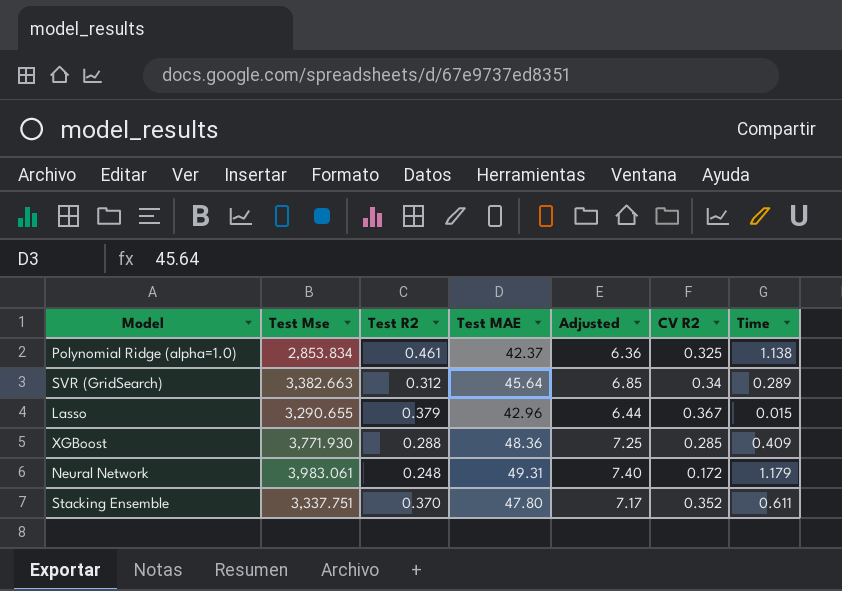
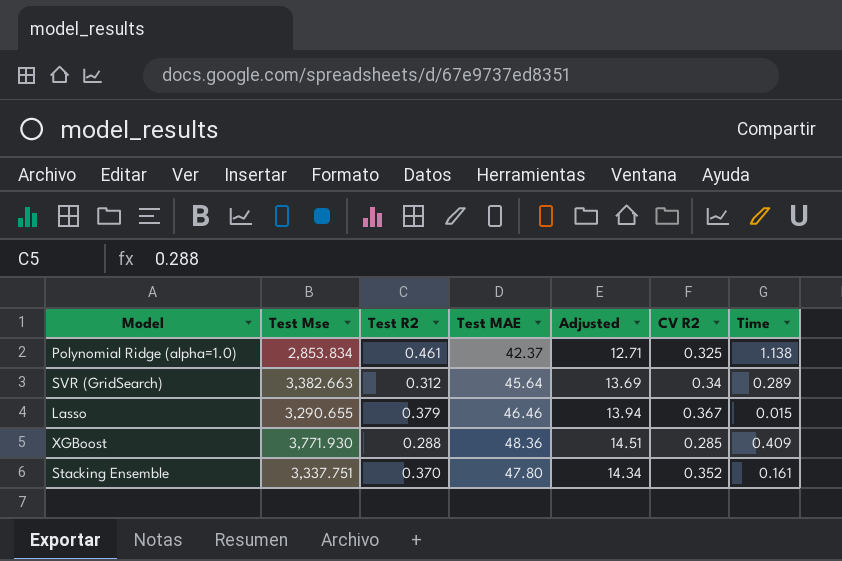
column Adjusted | formula: [Test MAE] * 0.15 -> [Test MAE] * 0.3
row Neural Network: 3,983.061 | 0.248 | 49.31 | 7.40 | 0.172 | 1.179 -> none
Lasso | Test MAE: 42.96 -> 46.46
Stacking Ensemble | Time: 0.611 -> 0.161

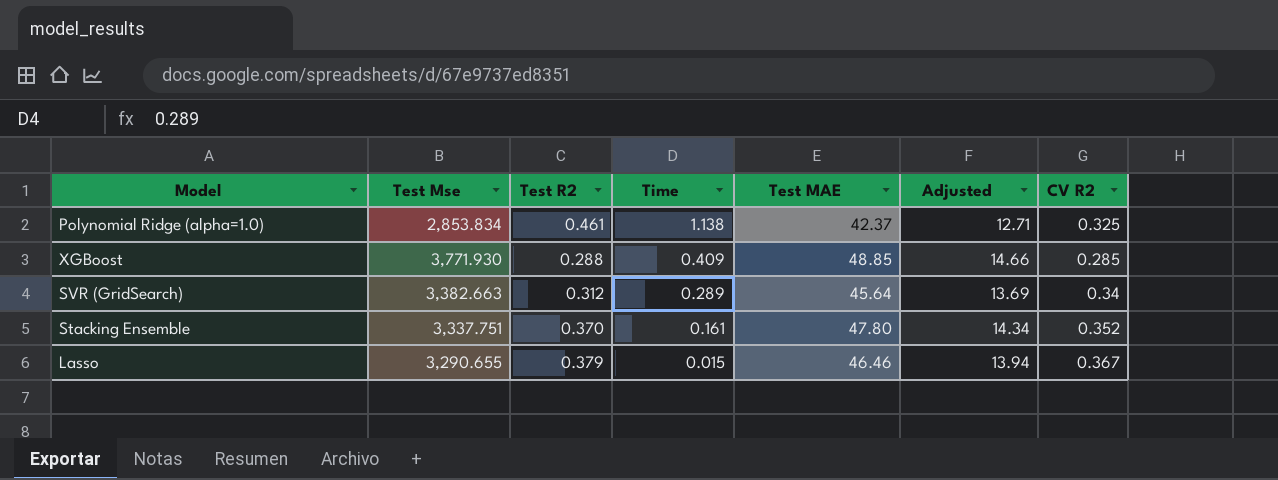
row order: none -> Time descending
column Time | position: 7 -> 4
XGBoost | Test MAE: 48.36 -> 48.85
XGBoost | Adjusted: 14.51 -> 14.66

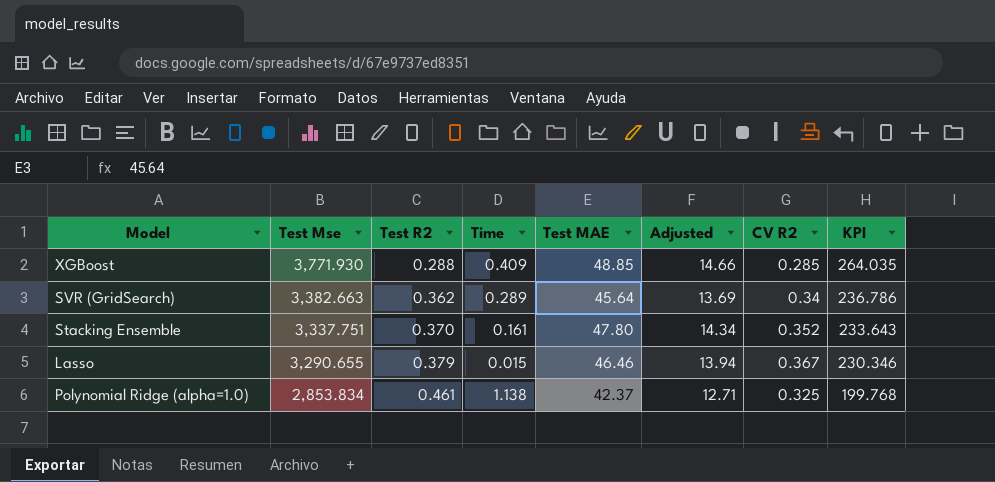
row order: Time descending -> Test Mse descending
column KPI | formula: none -> [Test Mse] * 0.07
SVR (GridSearch) | Test R2: 0.312 -> 0.362

